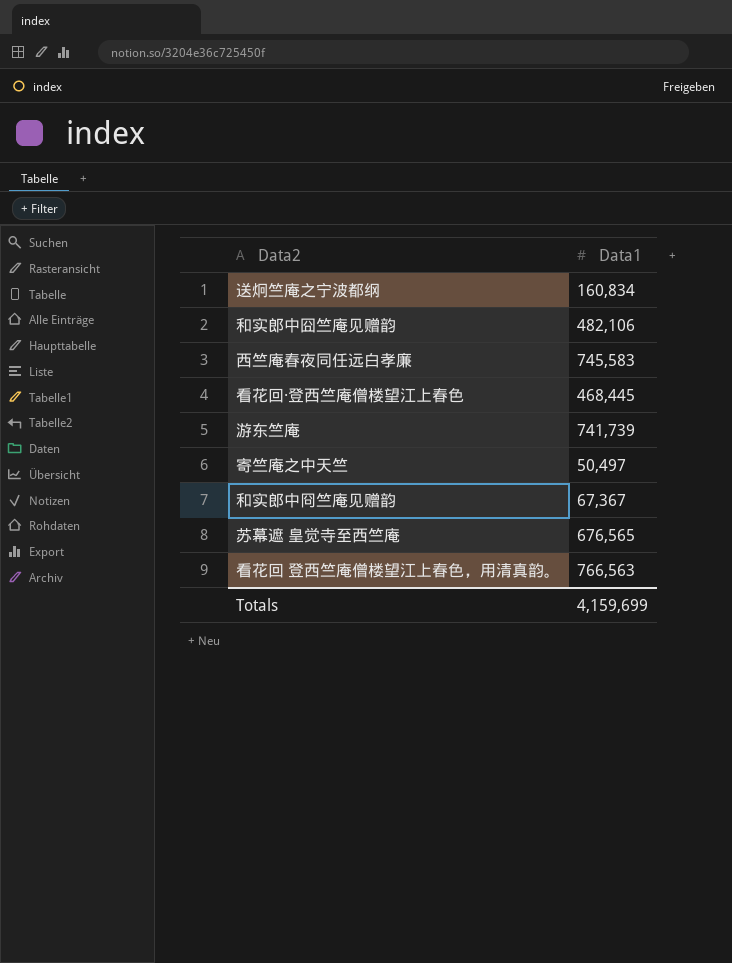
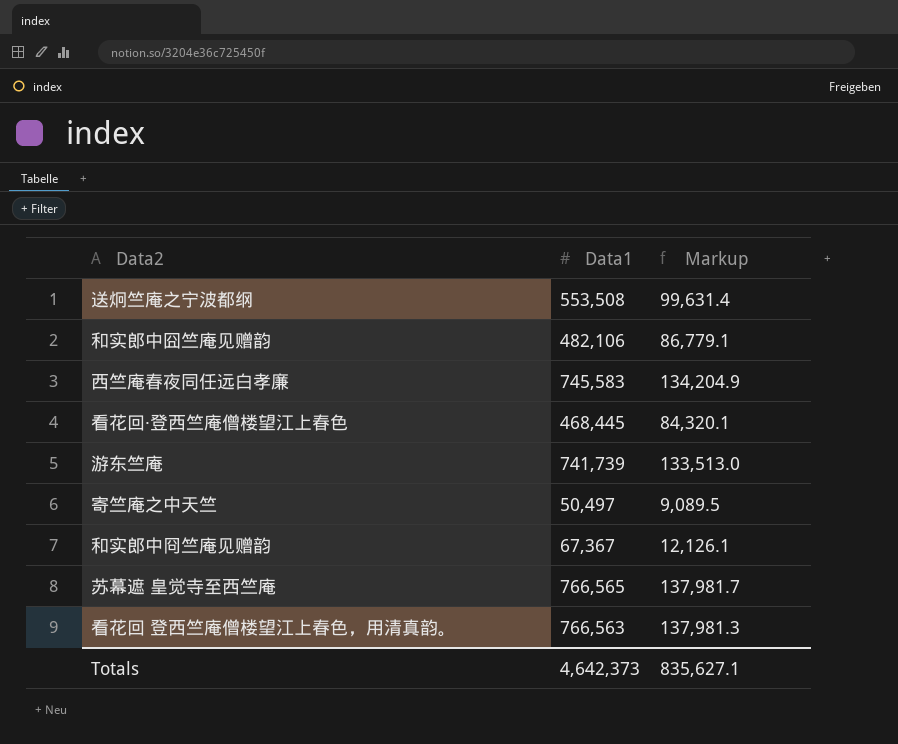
column Markup | formula: none -> [Data1] * 0.18
送炯竺庵之宁波都纲 | Data1: 160,834 -> 553,508
苏幕遮 皇觉寺至西竺庵 | Data1: 676,565 -> 766,565
Totals | Data1: 4,159,699 -> 4,642,373

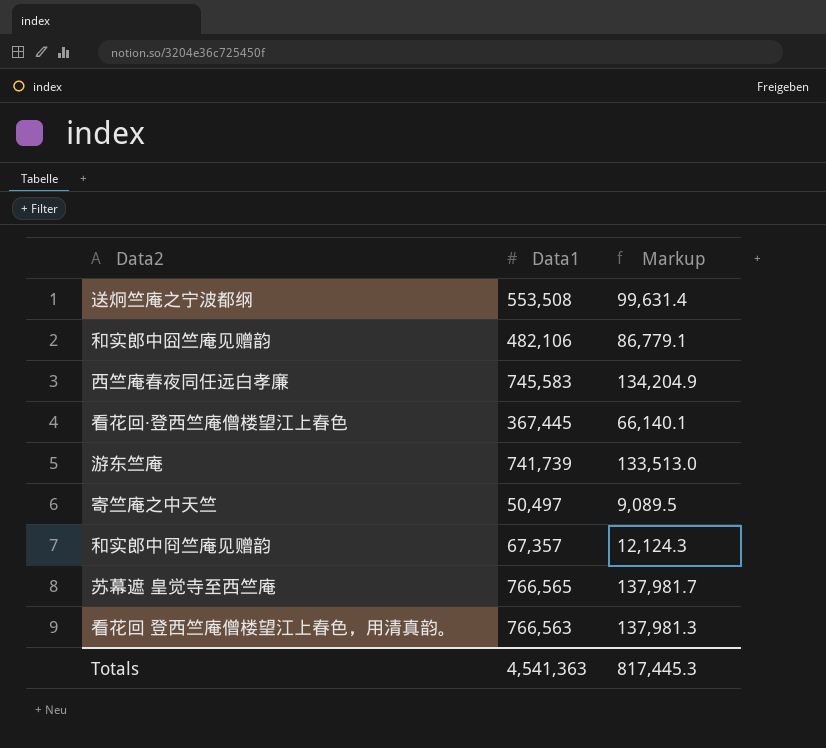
看花回·登西竺庵僧楼望江上春色 | Data1: 468,445 -> 367,445
看花回·登西竺庵僧楼望江上春色 | Markup: 84,320.1 -> 66,140.1
和实郎中冏竺庵见赠韵 | Data1: 67,367 -> 67,357
和实郎中冏竺庵见赠韵 | Markup: 12,126.1 -> 12,124.3
Totals | Data1: 4,642,373 -> 4,541,363
Totals | Markup: 835,627.1 -> 817,445.3

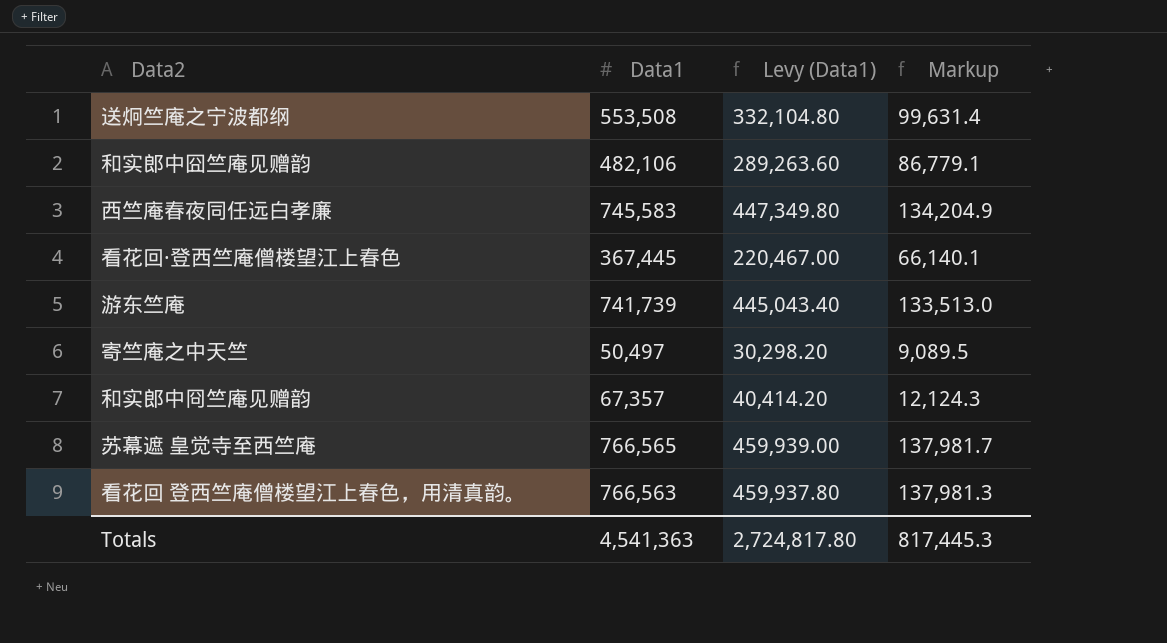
column Levy (Data1) | formula: none -> [Data1] * 0.6

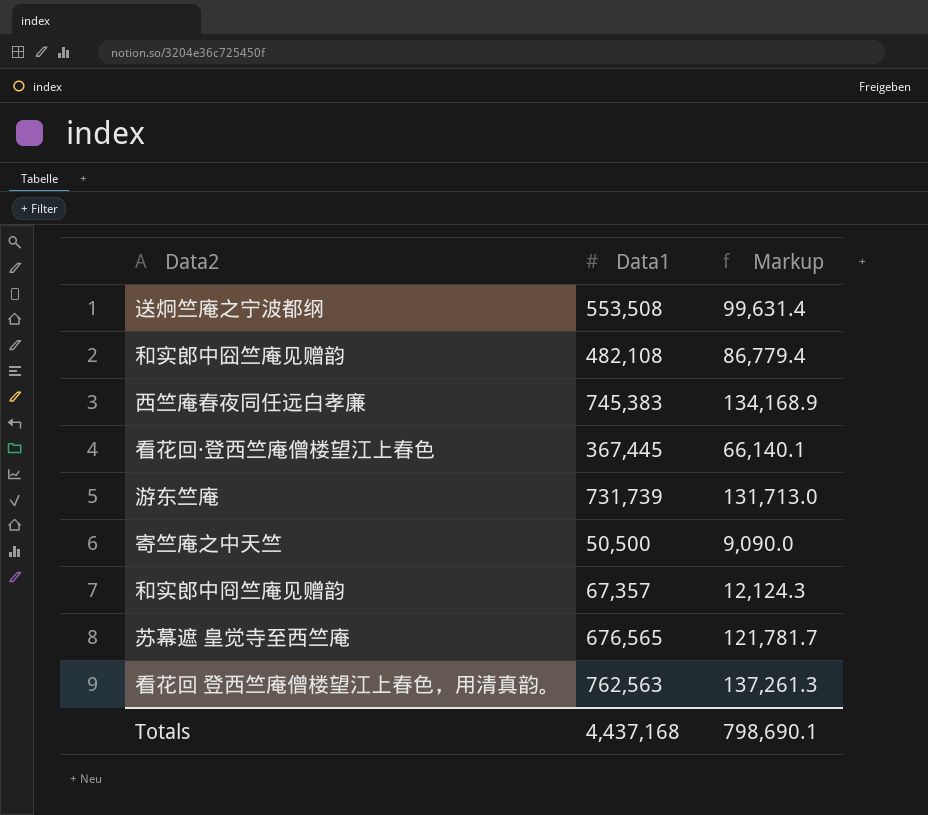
column Levy (Data1) | formula: [Data1] * 0.6 -> none
和实郎中囧竺庵见赠韵 | Data1: 482,106 -> 482,108
和实郎中囧竺庵见赠韵 | Markup: 86,779.1 -> 86,779.4
西竺庵春夜同任远白孝廉 | Data1: 745,583 -> 745,383
西竺庵春夜同任远白孝廉 | Markup: 134,204.9 -> 134,168.9
游东竺庵 | Data1: 741,739 -> 731,739
游东竺庵 | Markup: 133,513.0 -> 131,713.0
寄竺庵之中天竺 | Data1: 50,497 -> 50,500
寄竺庵之中天竺 | Markup: 9,089.5 -> 9,090.0
苏幕遮 皇觉寺至西竺庵 | Data1: 766,565 -> 676,565
苏幕遮 皇觉寺至西竺庵 | Markup: 137,981.7 -> 121,781.7
看花回 登西竺庵僧楼望江上春色，用清真韵。 | Data1: 766,563 -> 762,563
看花回 登西竺庵僧楼望江上春色，用清真韵。 | Markup: 137,981.3 -> 137,261.3
Totals | Data1: 4,541,363 -> 4,437,168
Totals | Markup: 817,445.3 -> 798,690.1

